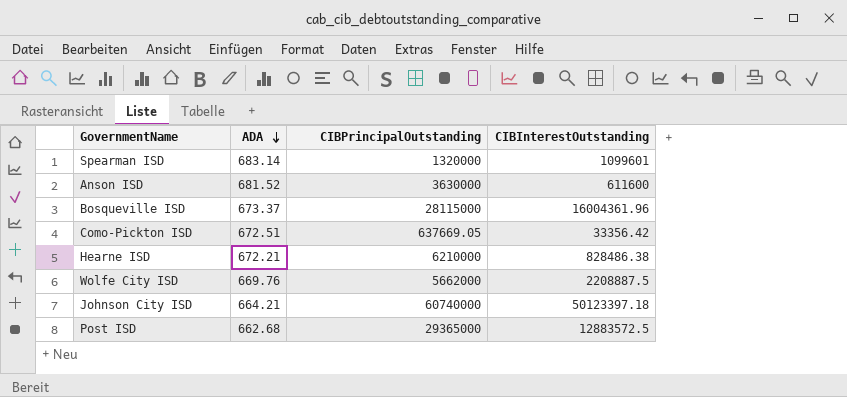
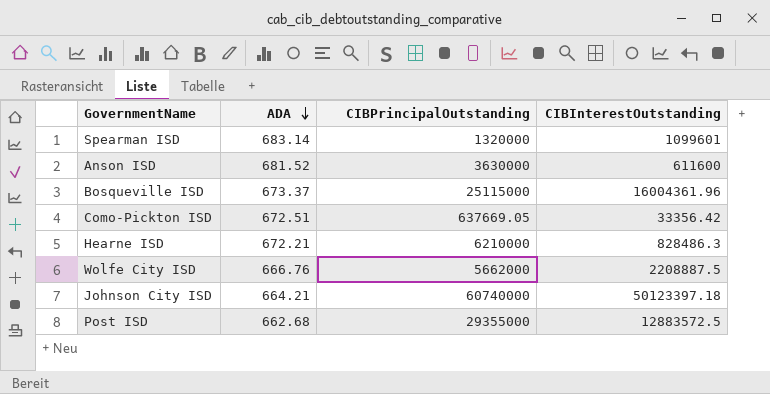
Bosqueville ISD | CIBPrincipalOutstanding: 28115000 -> 25115000
Hearne ISD | CIBInterestOutstanding: 828486.38 -> 828486.3
Wolfe City ISD | ADA: 669.76 -> 666.76
Post ISD | CIBPrincipalOutstanding: 29365000 -> 29355000

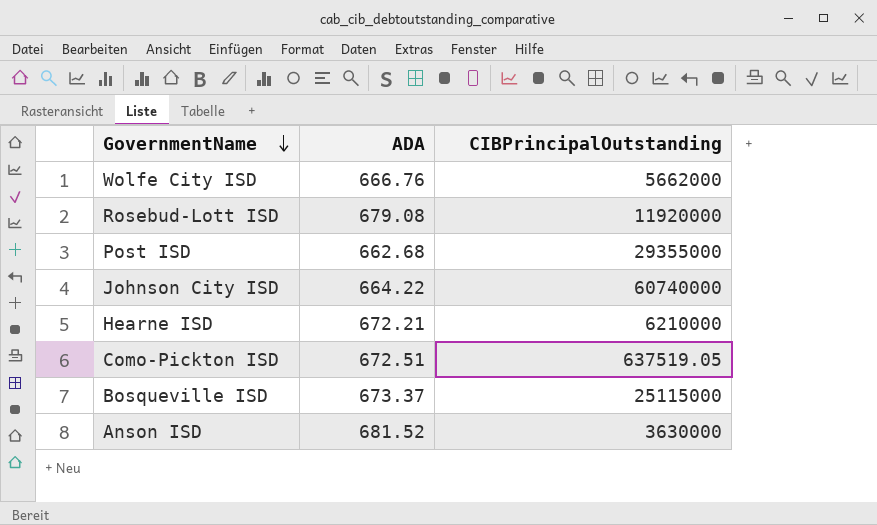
row order: ADA descending -> GovernmentName descending
column CIBInterestOutstanding | position: 4 -> none
row Spearman ISD: 683.14 | 1320000 | 1099601 -> none
row Rosebud-Lott ISD: none -> 679.08 | 11920000
Johnson City ISD | ADA: 664.21 -> 664.22
Como-Pickton ISD | CIBPrincipalOutstanding: 637669.05 -> 637519.05

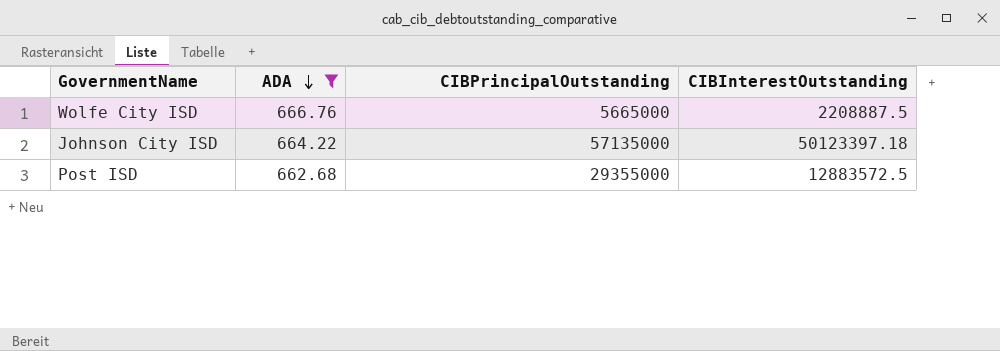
filter: none -> ADA <= 666.76
row order: GovernmentName descending -> ADA descending
column CIBInterestOutstanding | position: none -> 4
Wolfe City ISD | CIBPrincipalOutstanding: 5662000 -> 5665000
Johnson City ISD | CIBPrincipalOutstanding: 60740000 -> 57135000

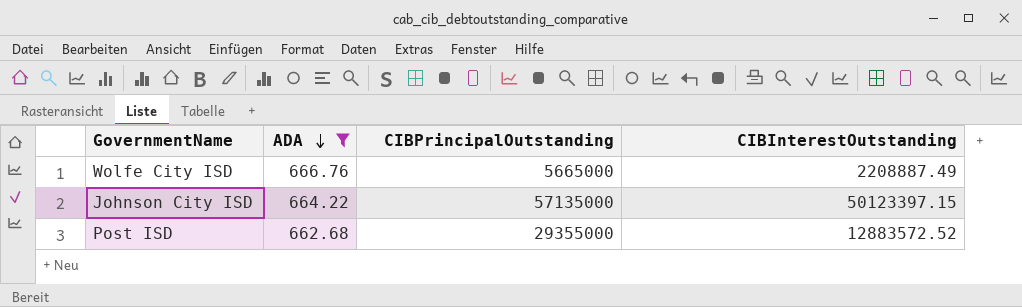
Wolfe City ISD | CIBInterestOutstanding: 2208887.5 -> 2208887.49
Johnson City ISD | CIBInterestOutstanding: 50123397.18 -> 50123397.15
Post ISD | CIBInterestOutstanding: 12883572.5 -> 12883572.52

